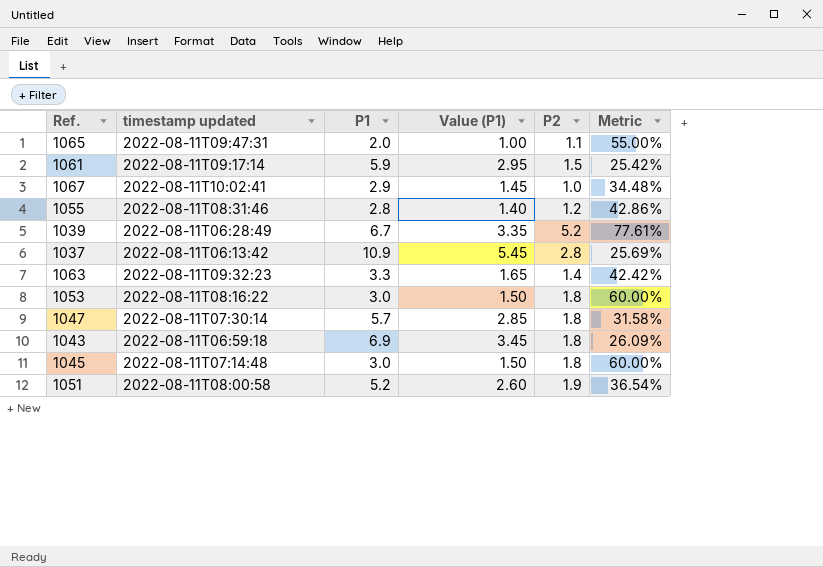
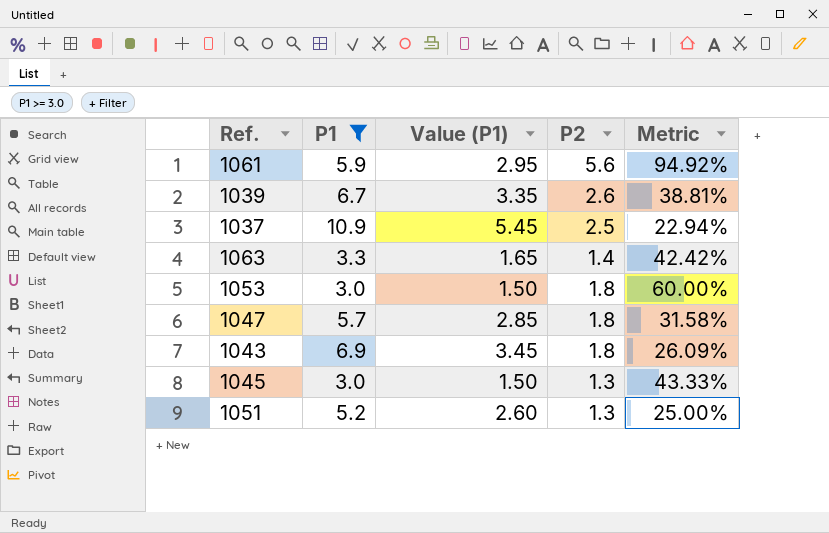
filter: none -> P1 >= 3.0
column timestamp updated | position: 2 -> none
1061 | P2: 1.5 -> 5.6
1061 | Metric: 25.42% -> 94.92%
1039 | P2: 5.2 -> 2.6
1039 | Metric: 77.61% -> 38.81%
1037 | P2: 2.8 -> 2.5
1037 | Metric: 25.69% -> 22.94%
1045 | P2: 1.8 -> 1.3
1045 | Metric: 60.00% -> 43.33%
1051 | P2: 1.9 -> 1.3
1051 | Metric: 36.54% -> 25.00%

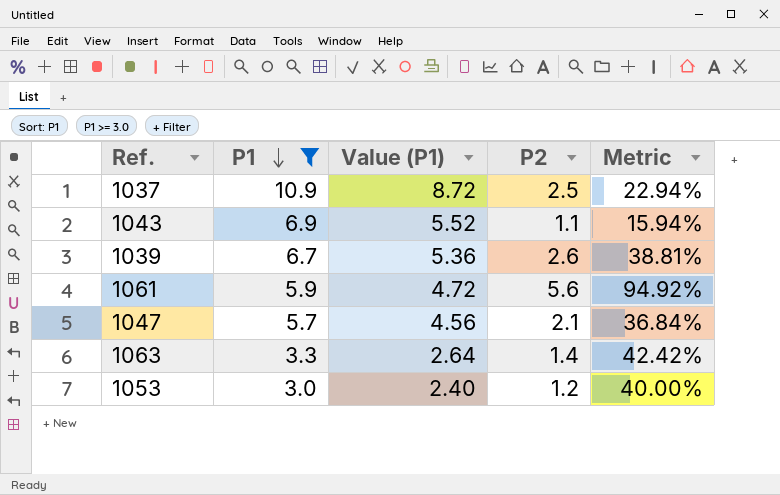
row order: none -> P1 descending
column Value (P1) | formula: [P1] * 0.5 -> [P1] * 0.8
row 1045: 3.0 | 1.50 | 1.3 | 43.33% -> none
row 1051: 5.2 | 2.60 | 1.3 | 25.00% -> none
1043 | P2: 1.8 -> 1.1
1043 | Metric: 26.09% -> 15.94%
1047 | P2: 1.8 -> 2.1
1047 | Metric: 31.58% -> 36.84%
1053 | P2: 1.8 -> 1.2
1053 | Metric: 60.00% -> 40.00%

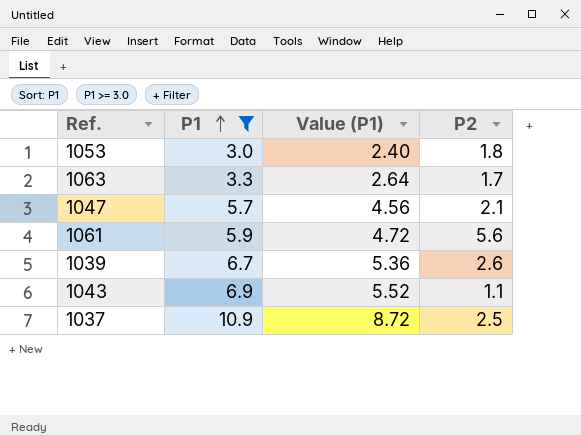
row order: P1 descending -> P1 ascending
column Metric | formula: [P2] / [P1] -> none
1053 | P2: 1.2 -> 1.8
1063 | P2: 1.4 -> 1.7

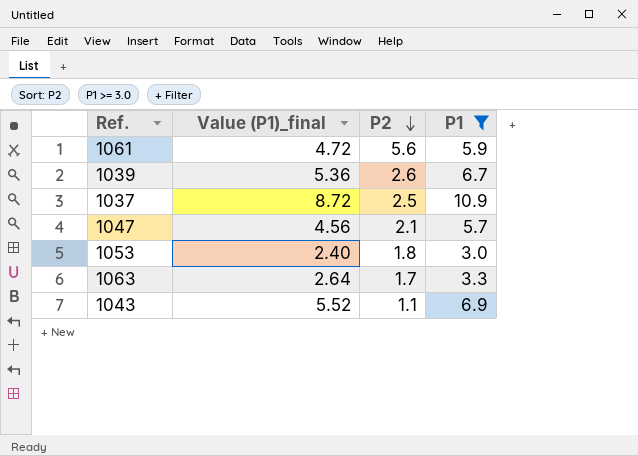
row order: P1 ascending -> P2 descending
column name: Value (P1) -> Value (P1)_final
column P1 | position: 2 -> 4

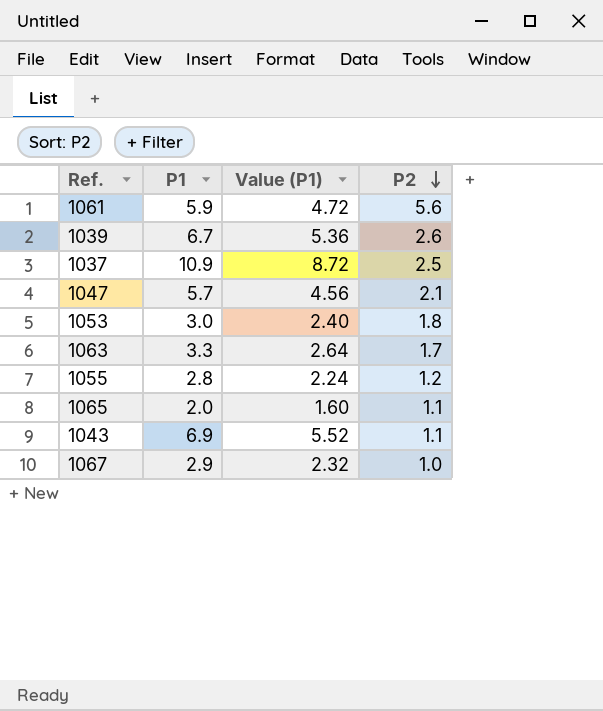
filter: P1 >= 3.0 -> none
column P1 | position: 4 -> 2
column name: Value (P1)_final -> Value (P1)

